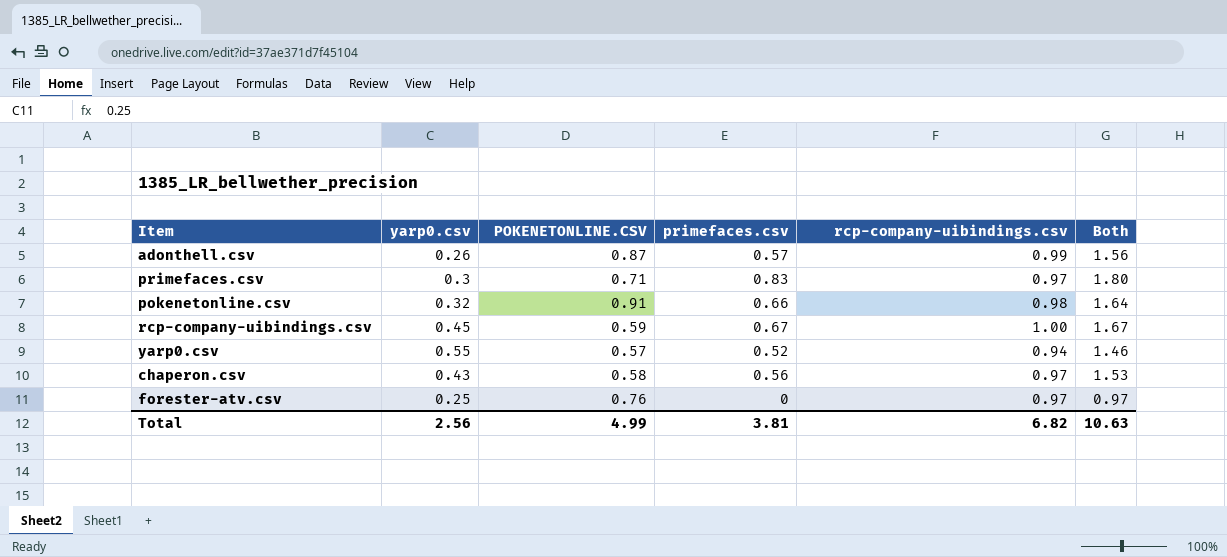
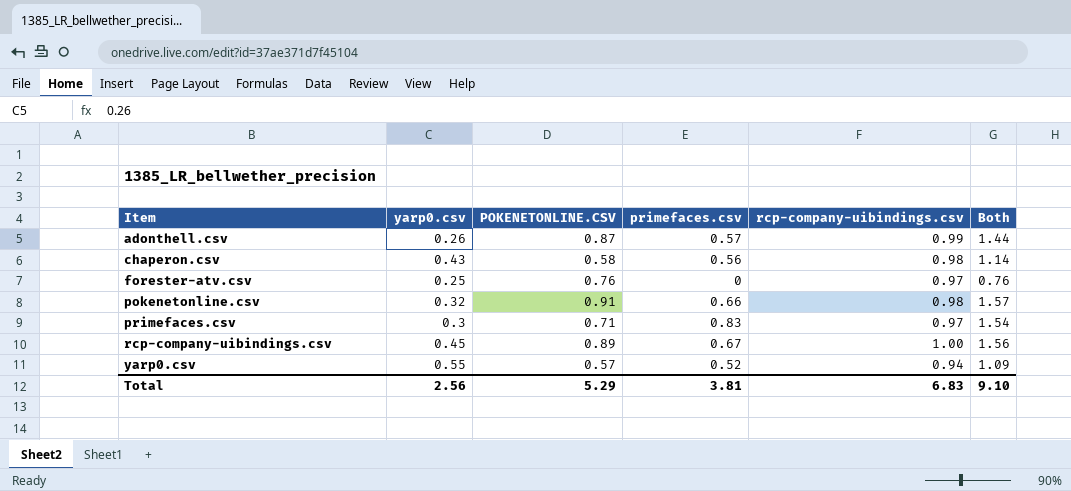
row order: none -> Item ascending
column Both | formula: [primefaces.csv] + [rcp-company-uibindings.csv] -> [POKENETONLINE.CSV] + [primefaces.csv]
chaperon.csv | rcp-company-uibindings.csv: 0.97 -> 0.98
rcp-company-uibindings.csv | POKENETONLINE.CSV: 0.59 -> 0.89
Total | POKENETONLINE.CSV: 4.99 -> 5.29
Total | rcp-company-uibindings.csv: 6.82 -> 6.83
Total | Both: 10.63 -> 9.10

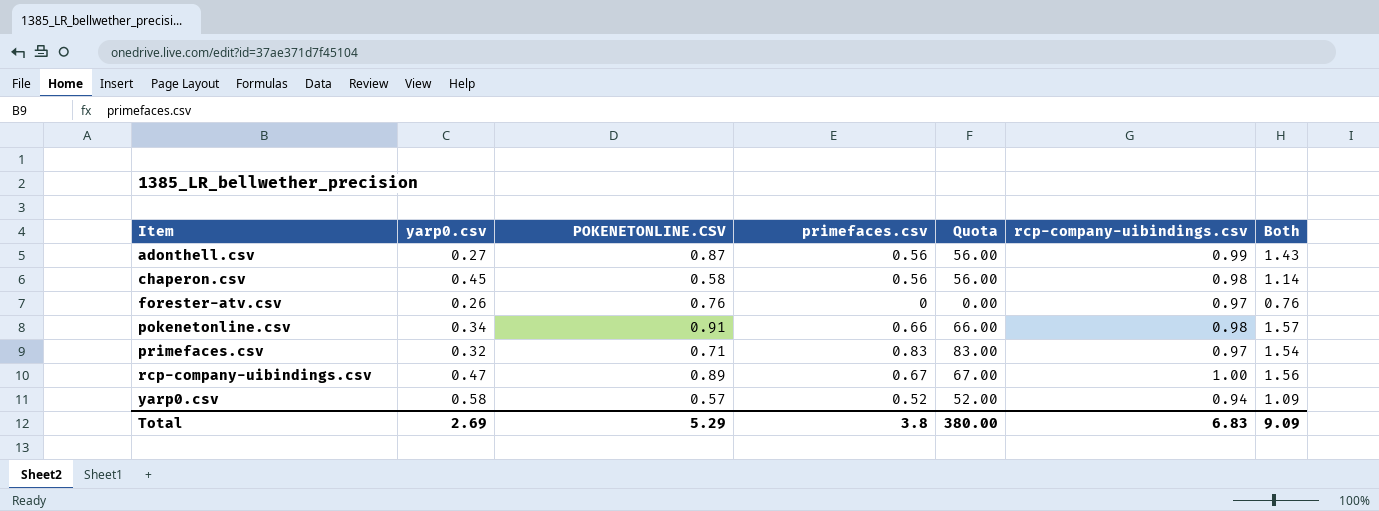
column Quota | formula: none -> [primefaces.csv] * 100
adonthell.csv | yarp0.csv: 0.26 -> 0.27
adonthell.csv | primefaces.csv: 0.57 -> 0.56
adonthell.csv | Both: 1.44 -> 1.43
chaperon.csv | yarp0.csv: 0.43 -> 0.45
forester-atv.csv | yarp0.csv: 0.25 -> 0.26
pokenetonline.csv | yarp0.csv: 0.32 -> 0.34
primefaces.csv | yarp0.csv: 0.3 -> 0.32
rcp-company-uibindings.csv | yarp0.csv: 0.45 -> 0.47
yarp0.csv | yarp0.csv: 0.55 -> 0.58
Total | yarp0.csv: 2.56 -> 2.69
Total | primefaces.csv: 3.81 -> 3.8
Total | Both: 9.10 -> 9.09

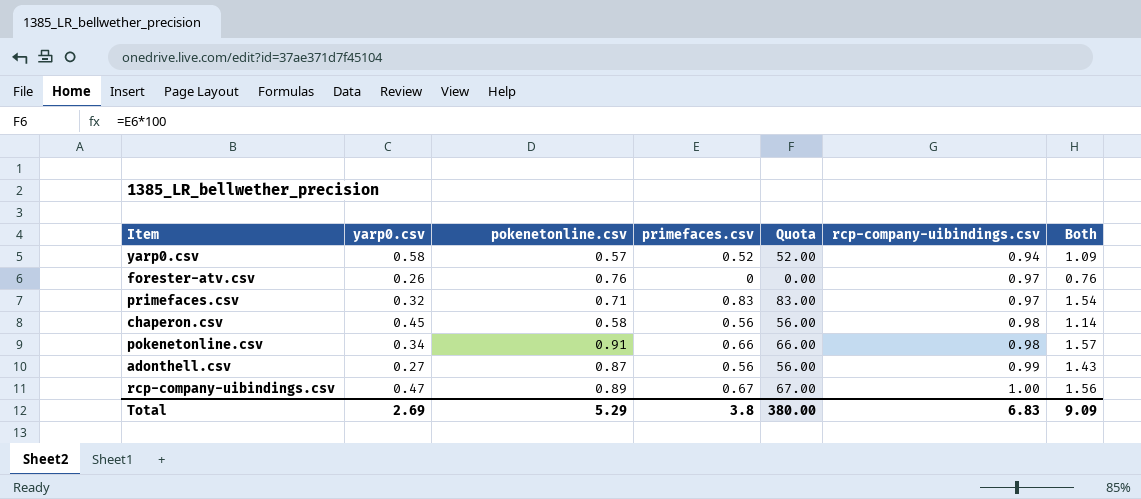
row order: Item ascending -> rcp-company-uibindings.csv ascending
column name: POKENETONLINE.CSV -> pokenetonline.csv

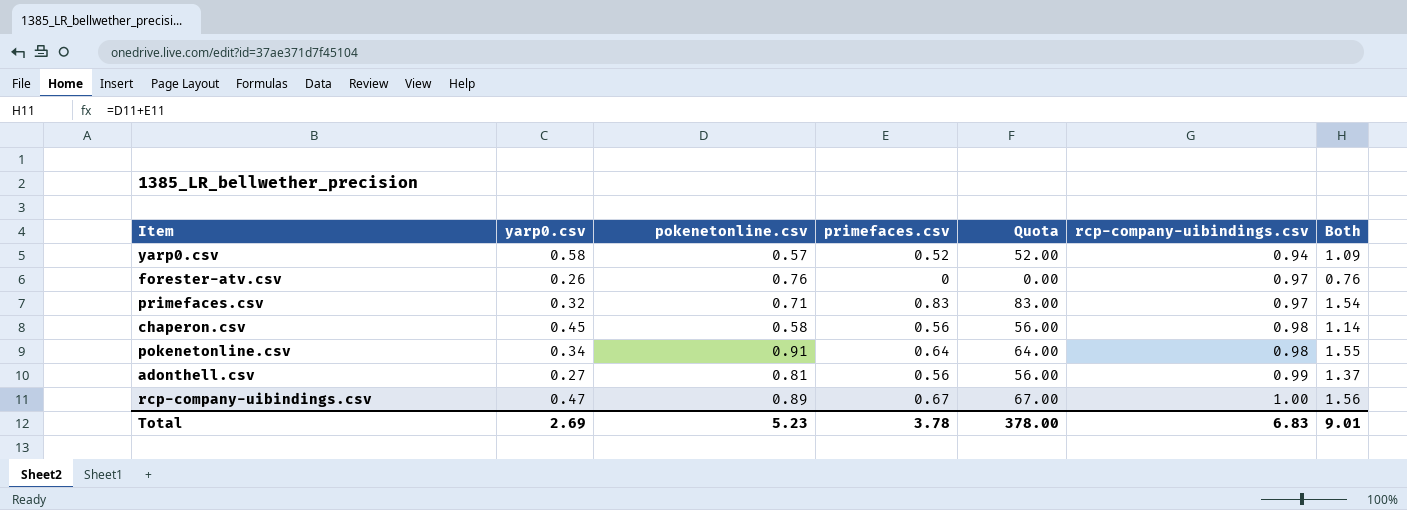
pokenetonline.csv | primefaces.csv: 0.66 -> 0.64
pokenetonline.csv | Quota: 66.00 -> 64.00
pokenetonline.csv | Both: 1.57 -> 1.55
adonthell.csv | pokenetonline.csv: 0.87 -> 0.81
adonthell.csv | Both: 1.43 -> 1.37
Total | pokenetonline.csv: 5.29 -> 5.23
Total | primefaces.csv: 3.8 -> 3.78
Total | Quota: 380.00 -> 378.00
Total | Both: 9.09 -> 9.01

